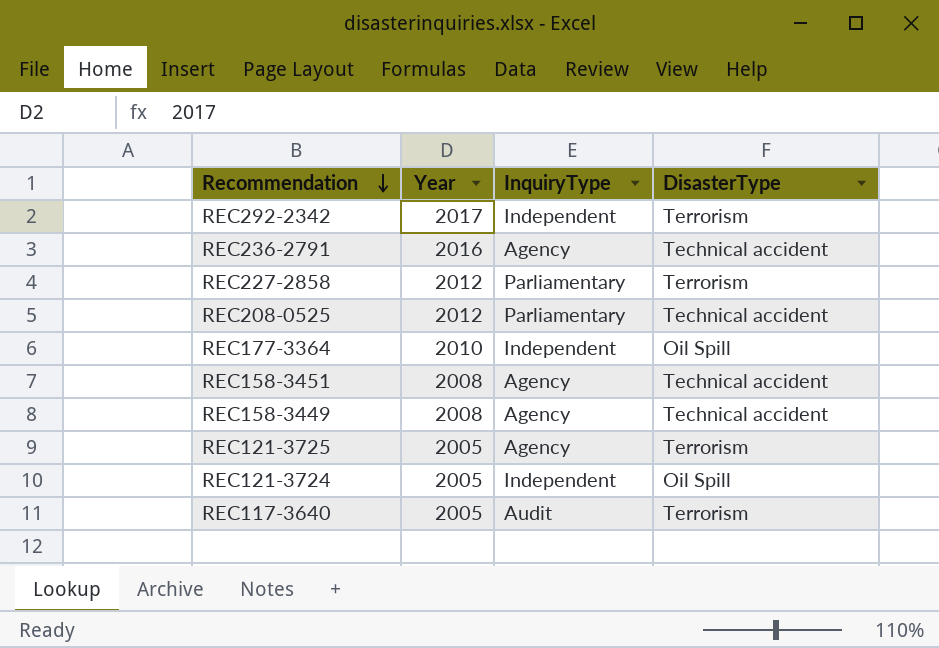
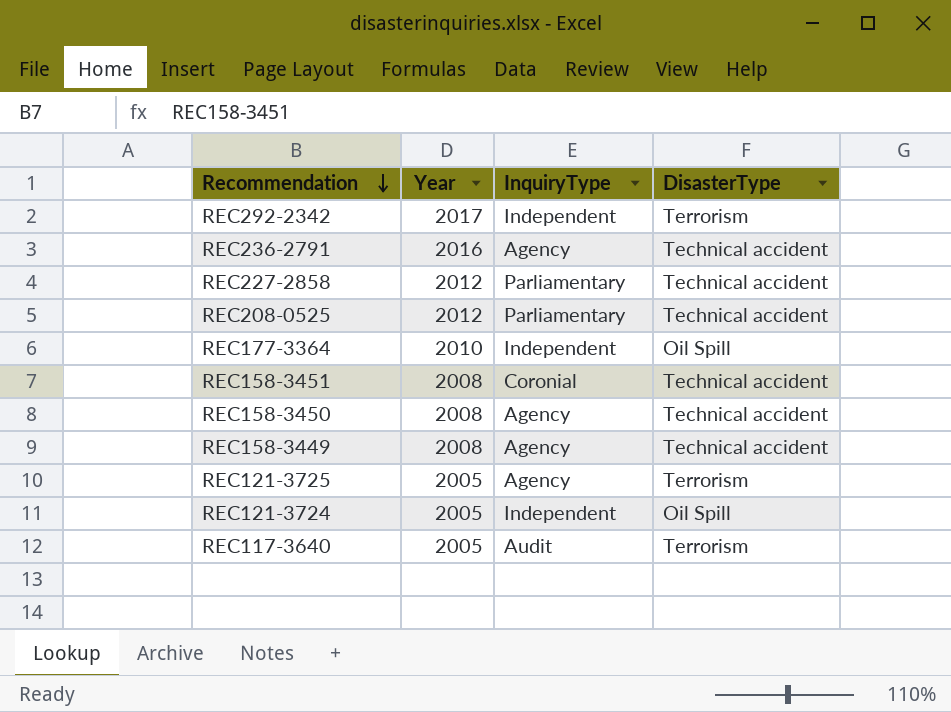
REC227-2858 | DisasterType: Terrorism -> Technical accident
REC158-3451 | InquiryType: Agency -> Coronial
row REC158-3450: none -> 2008 | Agency | Technical accident

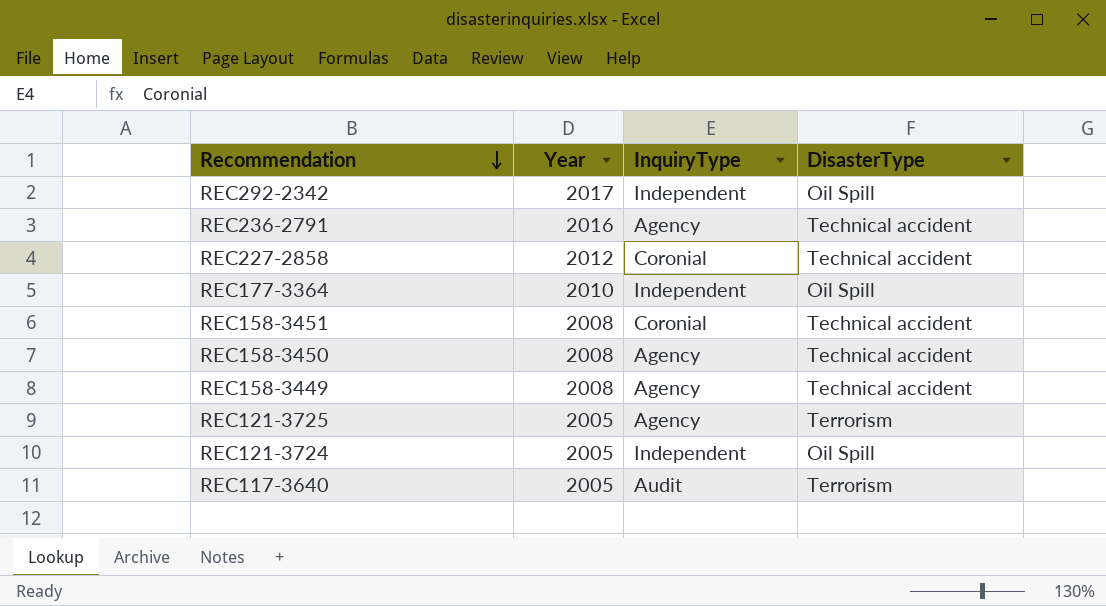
row REC208-0525: 2012 | Parliamentary | Technical accident -> none
REC292-2342 | DisasterType: Terrorism -> Oil Spill
REC227-2858 | InquiryType: Parliamentary -> Coronial

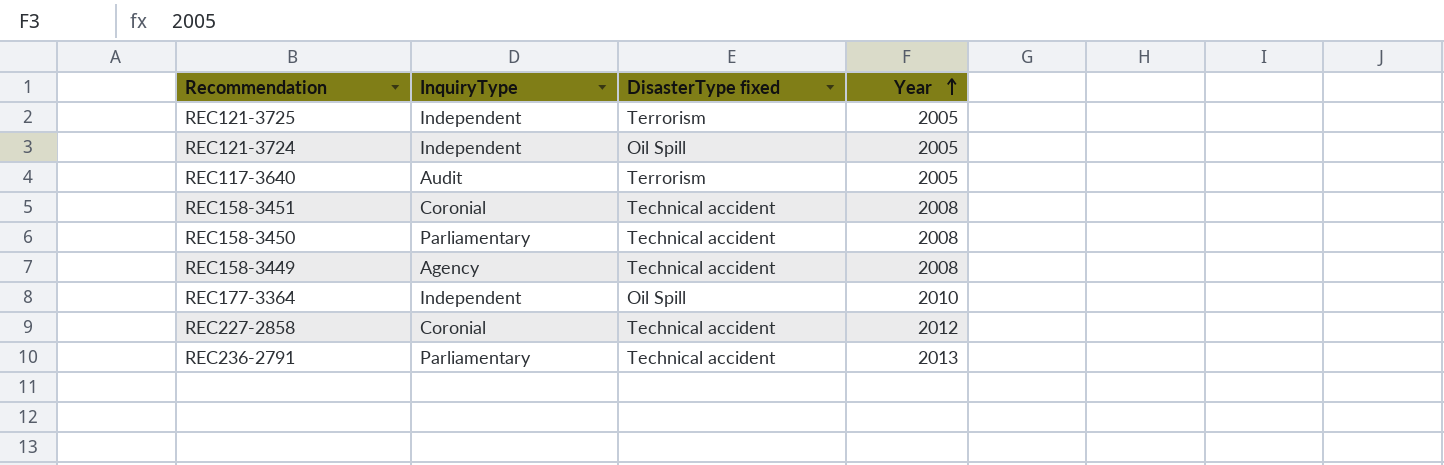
row order: Recommendation descending -> Year ascending
column name: DisasterType -> DisasterType fixed
column Year | position: 2 -> 4
row REC292-2342: 2017 | Independent | Oil Spill -> none
REC121-3725 | InquiryType: Agency -> Independent
REC158-3450 | InquiryType: Agency -> Parliamentary
REC236-2791 | InquiryType: Agency -> Parliamentary
REC236-2791 | Year: 2016 -> 2013

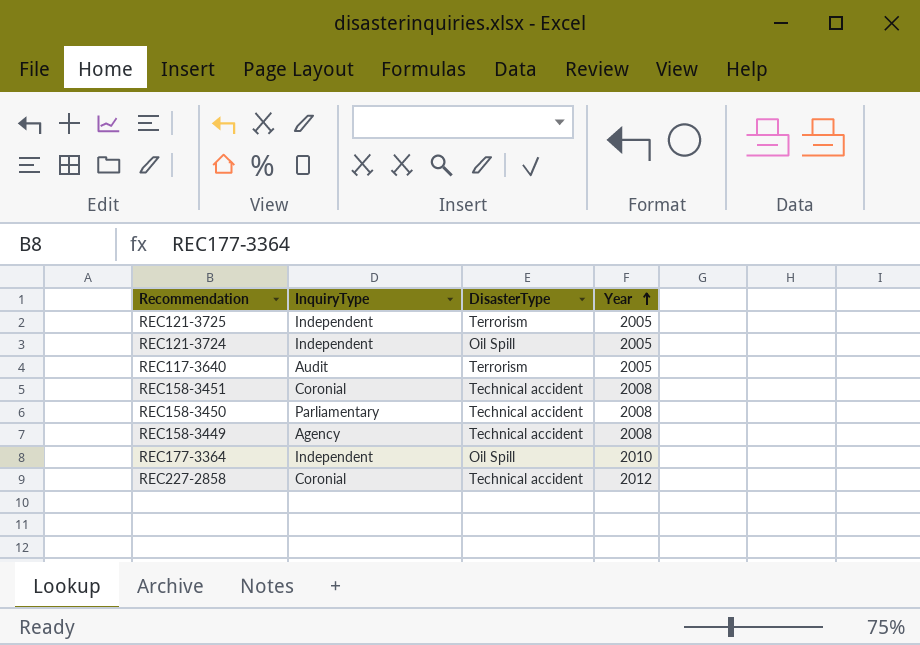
column name: DisasterType fixed -> DisasterType
row REC236-2791: Parliamentary | Technical accident | 2013 -> none

